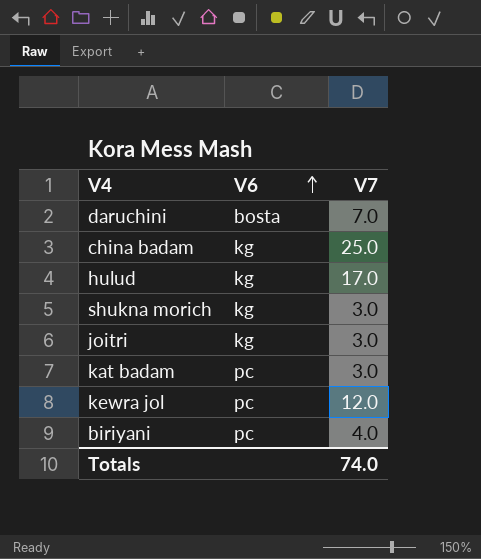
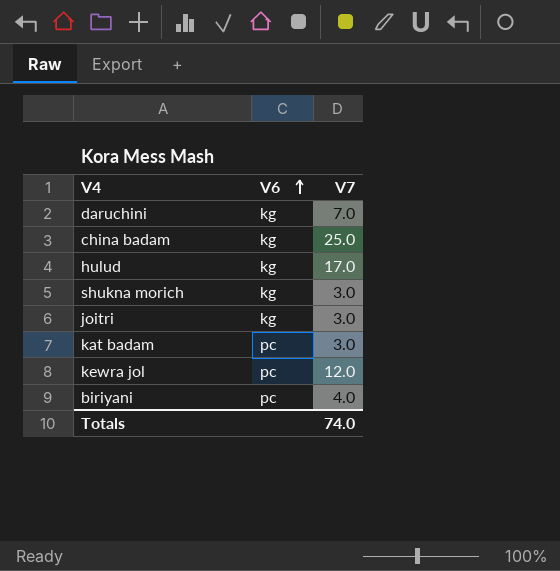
daruchini | V6: bosta -> kg

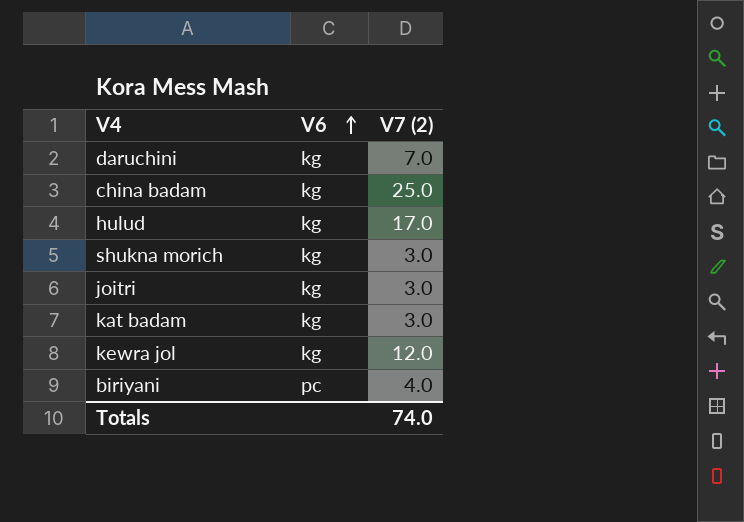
column name: V7 -> V7 (2)
kat badam | V6: pc -> kg
kewra jol | V6: pc -> kg

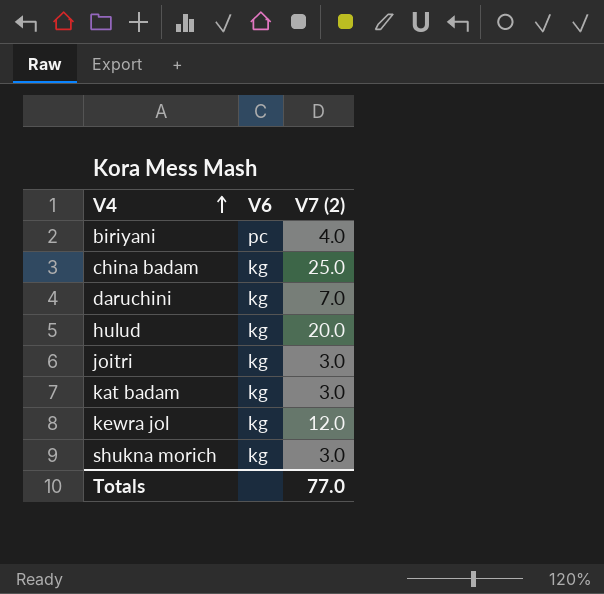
row order: V6 ascending -> V4 ascending
hulud | V7 (2): 17.0 -> 20.0
Totals | V7 (2): 74.0 -> 77.0

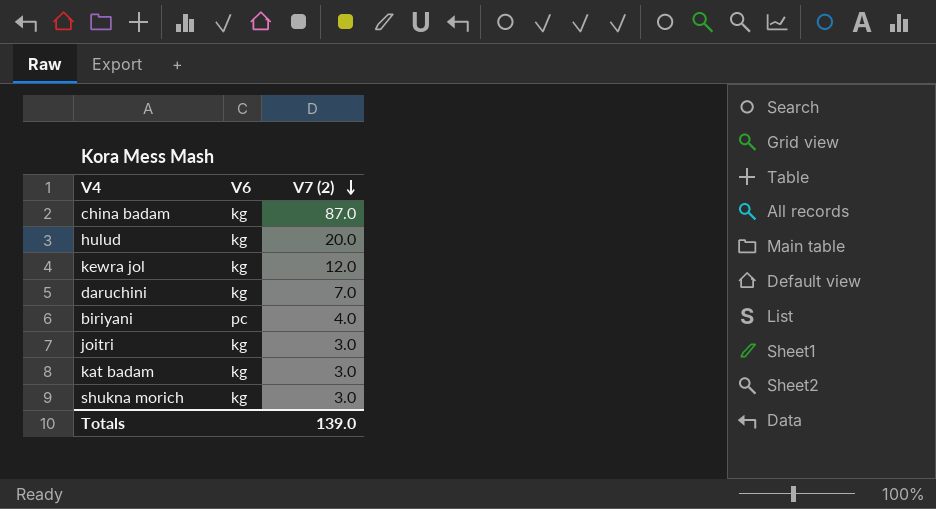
row order: V4 ascending -> V7 (2) descending
china badam | V7 (2): 25.0 -> 87.0
Totals | V7 (2): 77.0 -> 139.0

